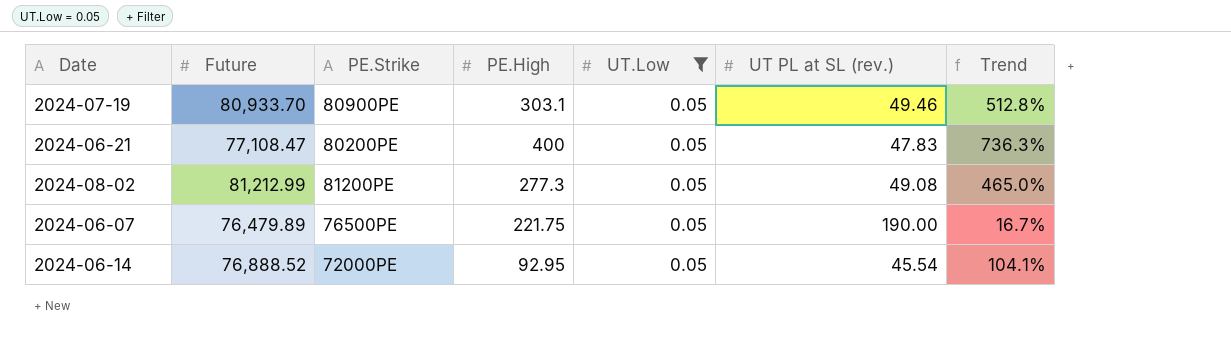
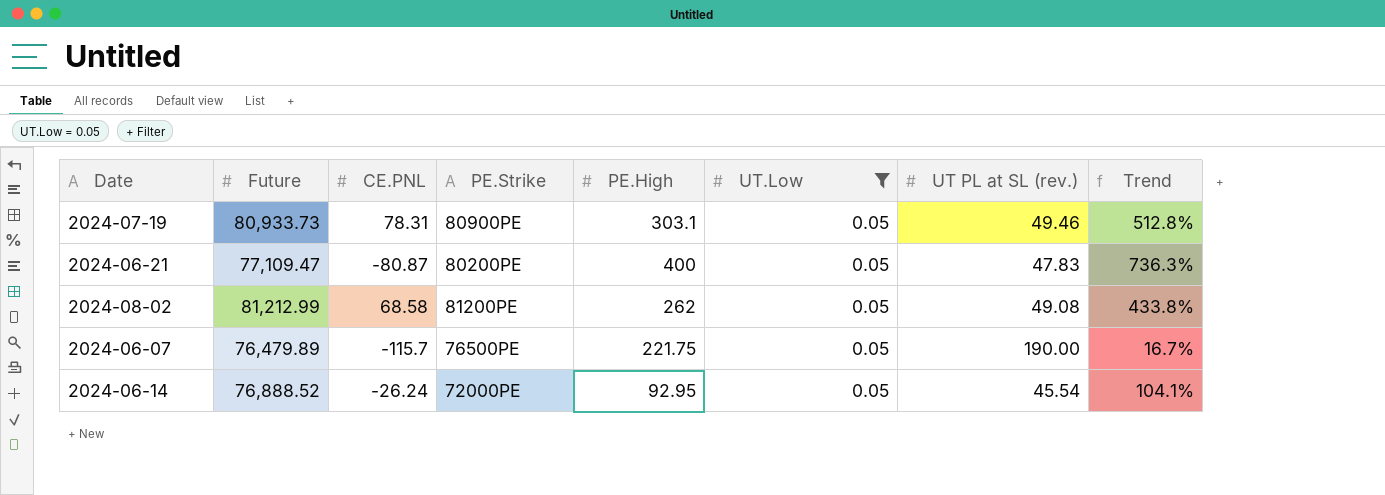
column CE.PNL | position: none -> 3
2024-07-19 | Future: 80,933.70 -> 80,933.73
2024-06-21 | Future: 77,108.47 -> 77,109.47
2024-08-02 | PE.High: 277.3 -> 262
2024-08-02 | Trend: 465.0% -> 433.8%

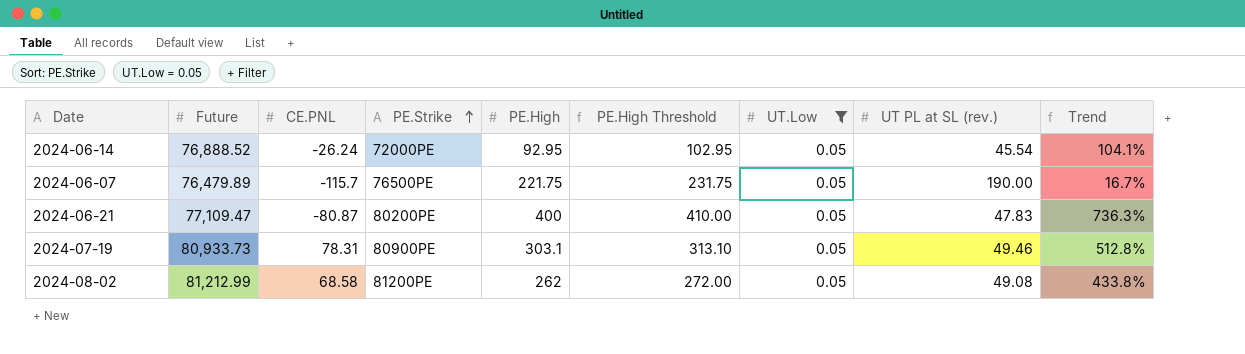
row order: none -> PE.Strike ascending
column PE.High Threshold | formula: none -> [PE.High] + 10

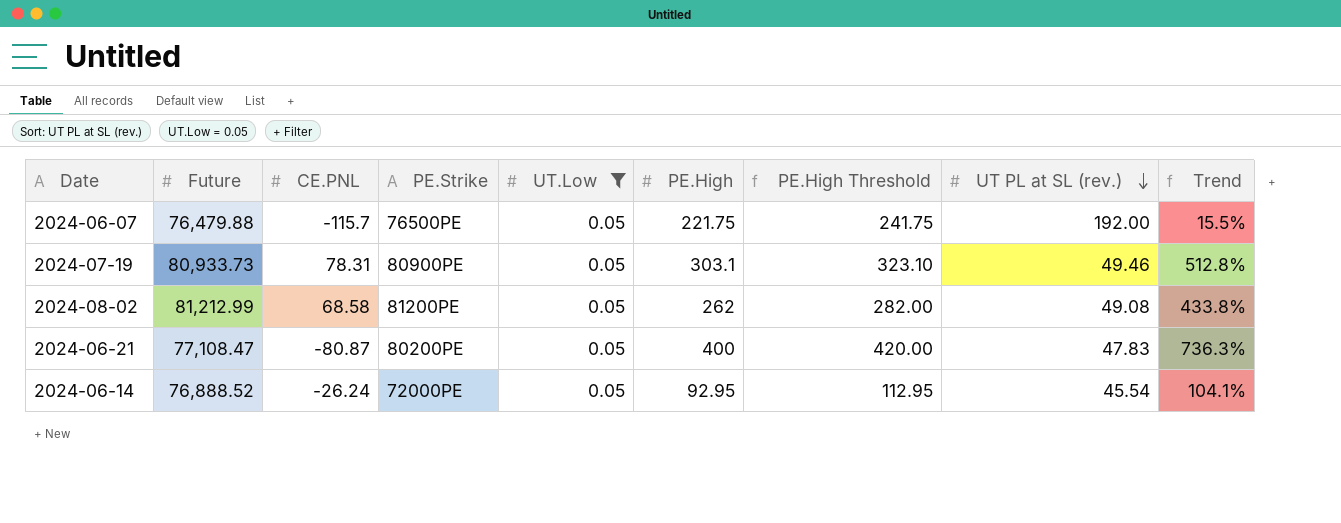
row order: PE.Strike ascending -> UT PL at SL (rev.) descending
column UT.Low | position: 7 -> 5
column PE.High Threshold | formula: [PE.High] + 10 -> [PE.High] + 20
2024-06-07 | Future: 76,479.89 -> 76,479.88
2024-06-07 | UT PL at SL (rev.): 190.00 -> 192.00
2024-06-07 | Trend: 16.7% -> 15.5%
2024-06-21 | Future: 77,109.47 -> 77,108.47

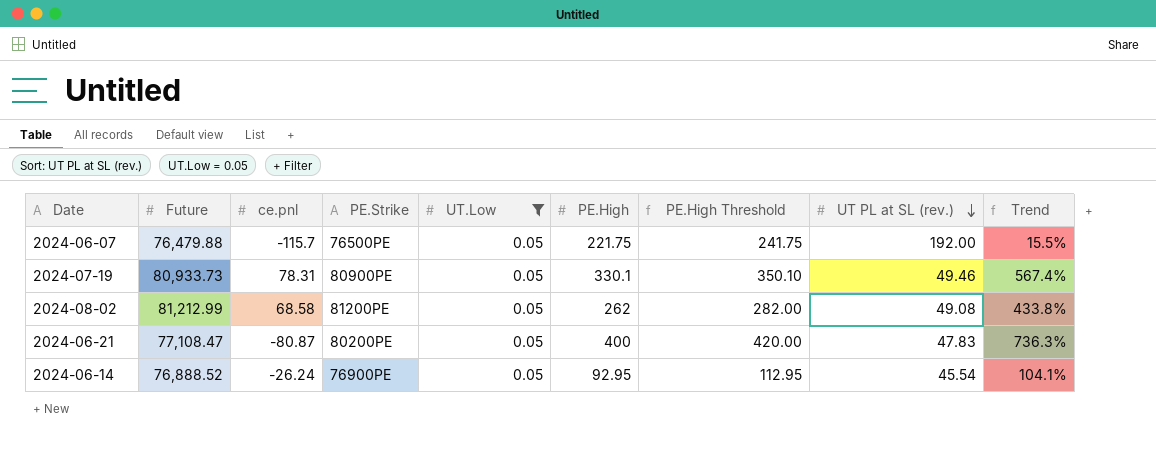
column name: CE.PNL -> ce.pnl
2024-07-19 | PE.High: 303.1 -> 330.1
2024-07-19 | PE.High Threshold: 323.10 -> 350.10
2024-07-19 | Trend: 512.8% -> 567.4%
2024-06-14 | PE.Strike: 72000PE -> 76900PE

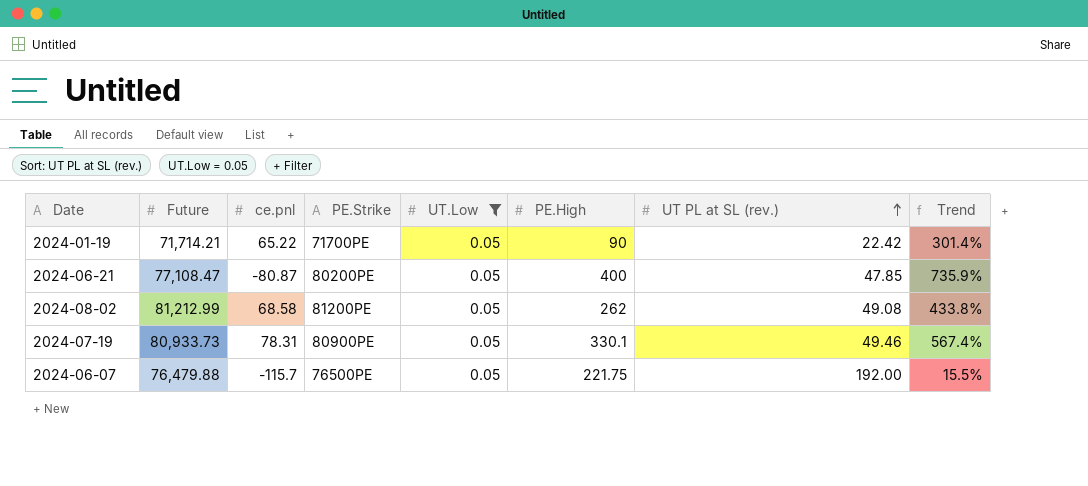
row order: UT PL at SL (rev.) descending -> UT PL at SL (rev.) ascending
column PE.High Threshold | formula: [PE.High] + 20 -> none
row 2024-06-14: 76,888.52 | -26.24 | 76900PE | 0.05 | 92.95 | 112.95 | 45.54 | 104.1% -> none
row 2024-01-19: none -> 71,714.21 | 65.22 | 71700PE | 0.05 | 90 | 22.42 | 301.4%
2024-06-21 | UT PL at SL (rev.): 47.83 -> 47.85
2024-06-21 | Trend: 736.3% -> 735.9%

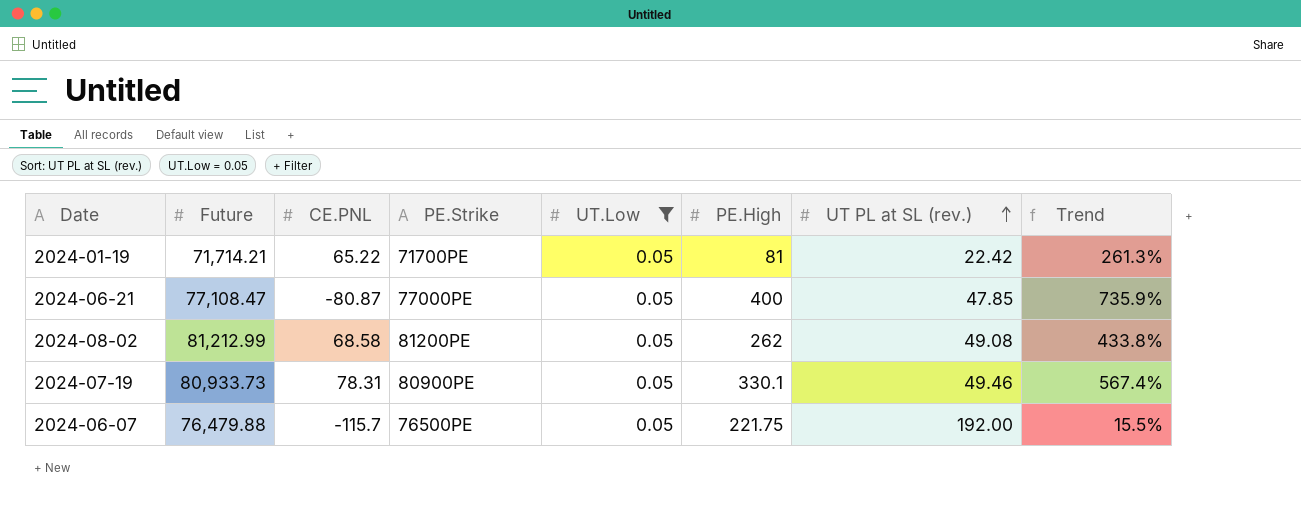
column name: ce.pnl -> CE.PNL
2024-01-19 | PE.High: 90 -> 81
2024-01-19 | Trend: 301.4% -> 261.3%
2024-06-21 | PE.Strike: 80200PE -> 77000PE

